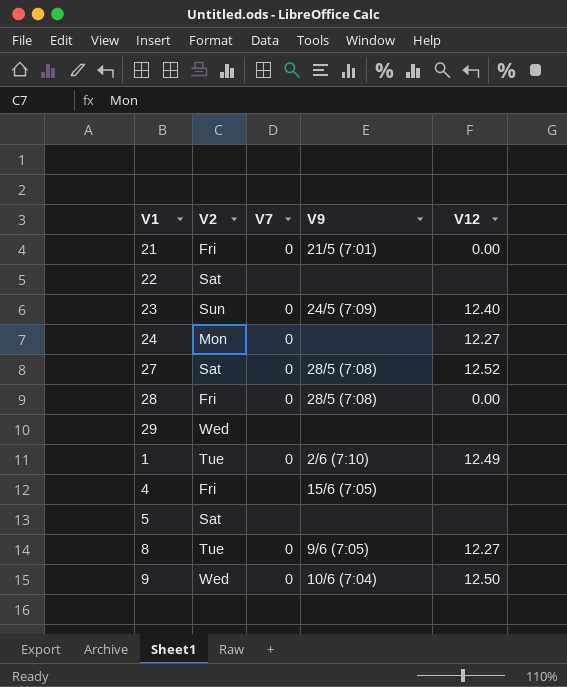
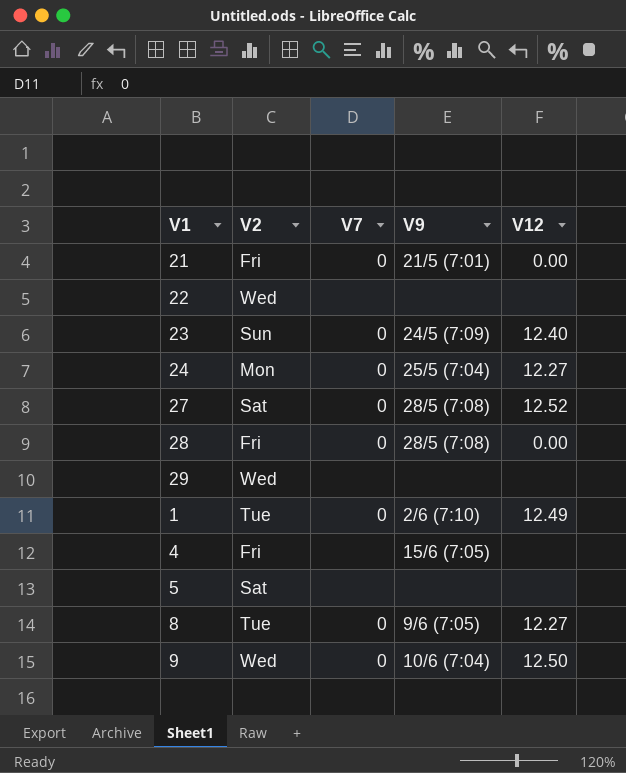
22 | V2: Sat -> Wed
24 | V9: none -> 25/5 (7:04)

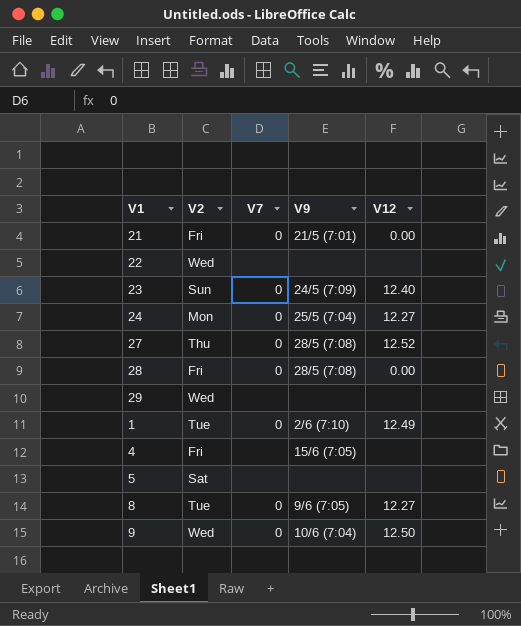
27 | V2: Sat -> Thu

